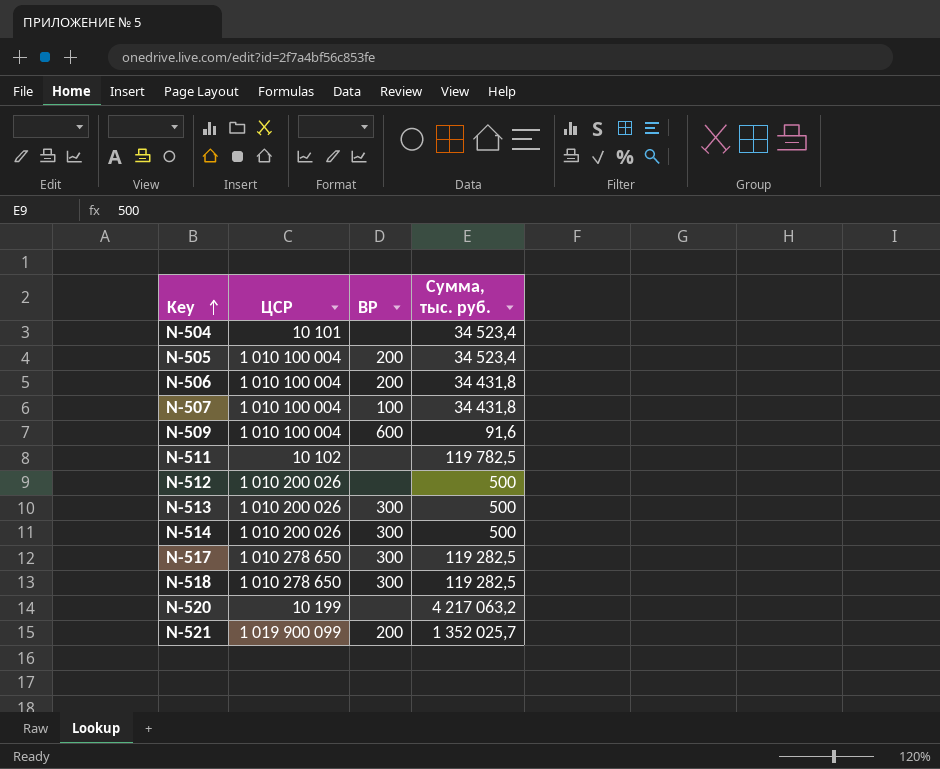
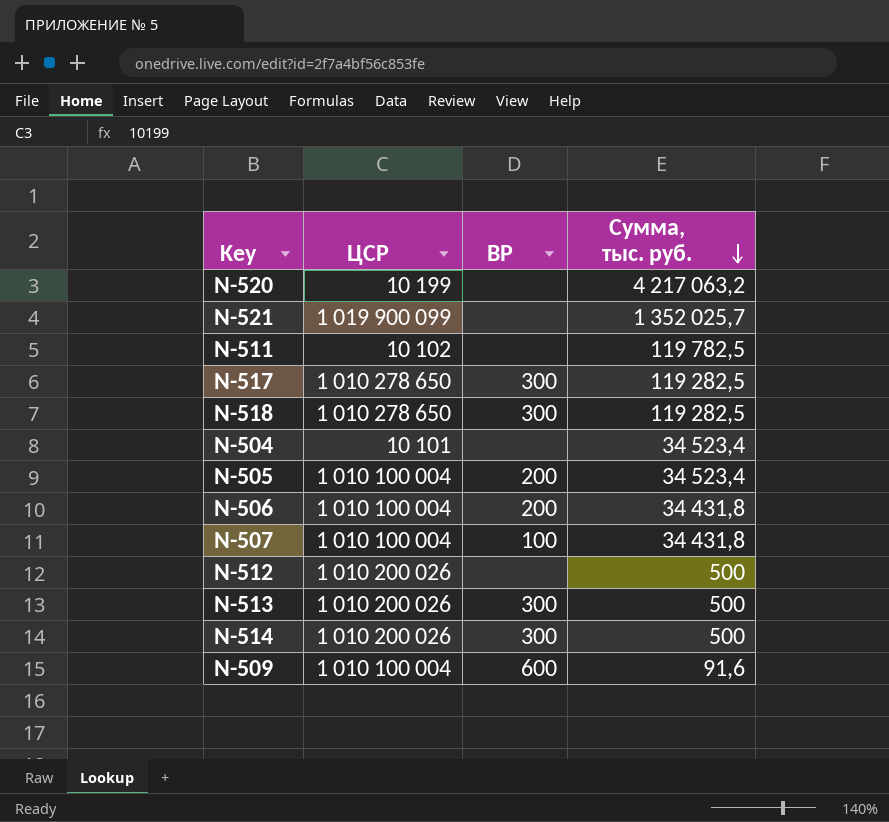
row order: Key ascending -> Сумма, тыс. руб. descending
N-521 | ВР: 200 -> none

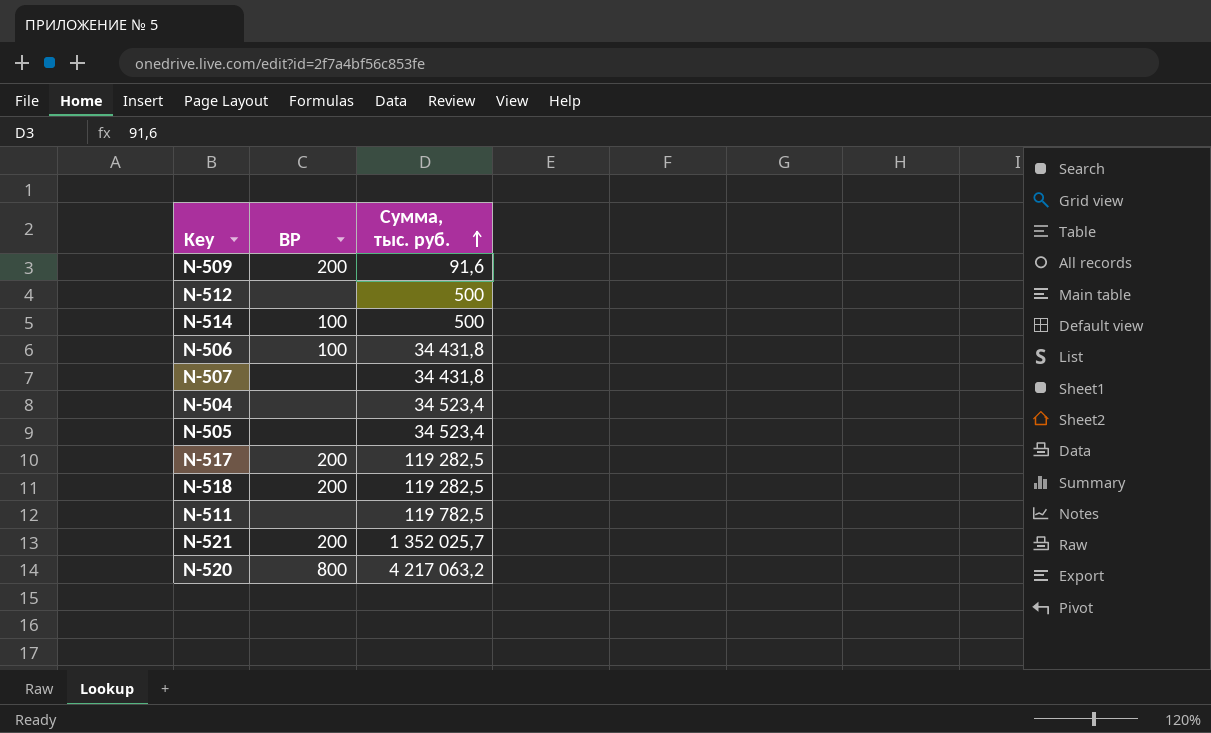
row order: Сумма, тыс. руб. descending -> Сумма, тыс. руб. ascending
column ЦСР | position: 2 -> none
row N-513: 1 010 200 026 | 300 | 500 -> none
N-509 | ВР: 600 -> 200
N-514 | ВР: 300 -> 100
N-506 | ВР: 200 -> 100
N-507 | ВР: 100 -> none
N-505 | ВР: 200 -> none
N-517 | ВР: 300 -> 200
N-518 | ВР: 300 -> 200
N-521 | ВР: none -> 200
N-520 | ВР: none -> 800

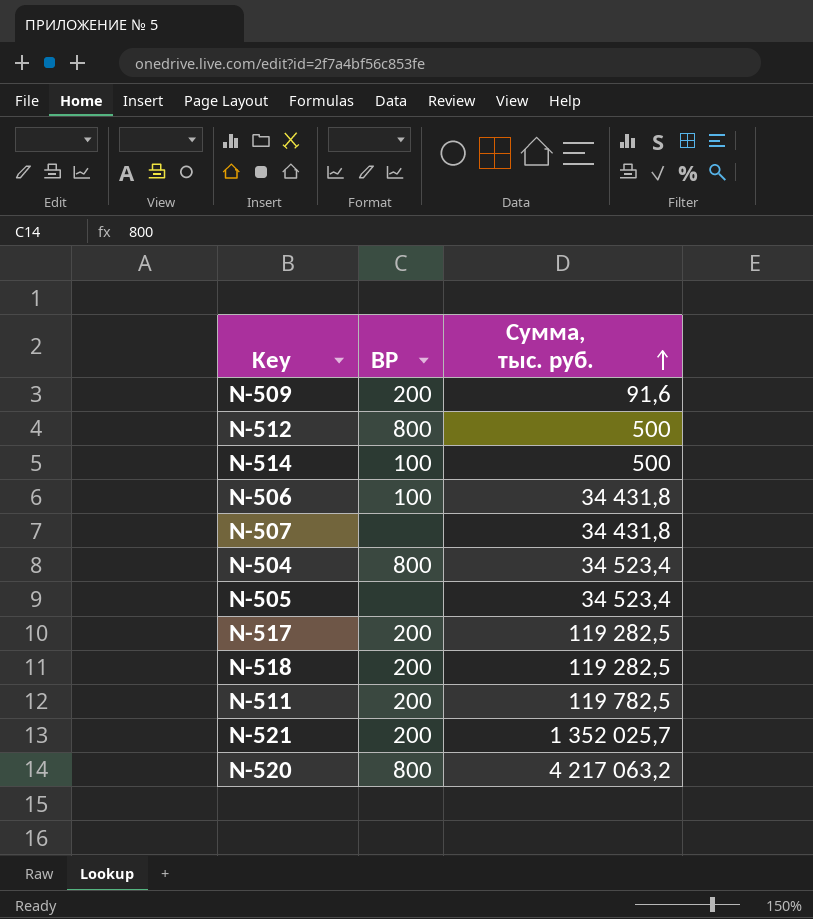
N-512 | ВР: none -> 800
N-504 | ВР: none -> 800
N-511 | ВР: none -> 200

